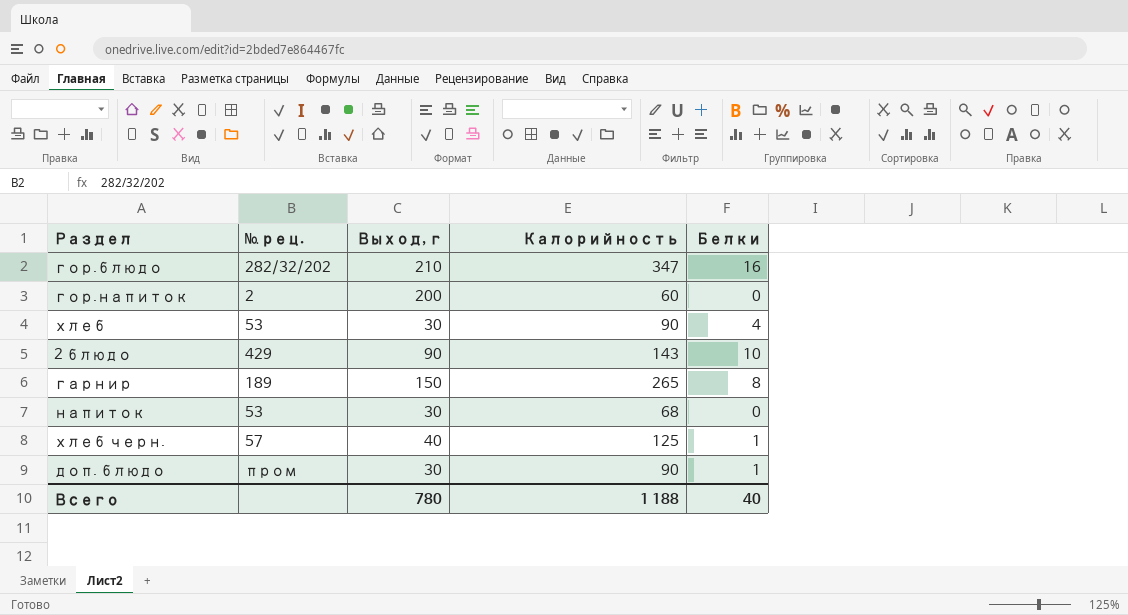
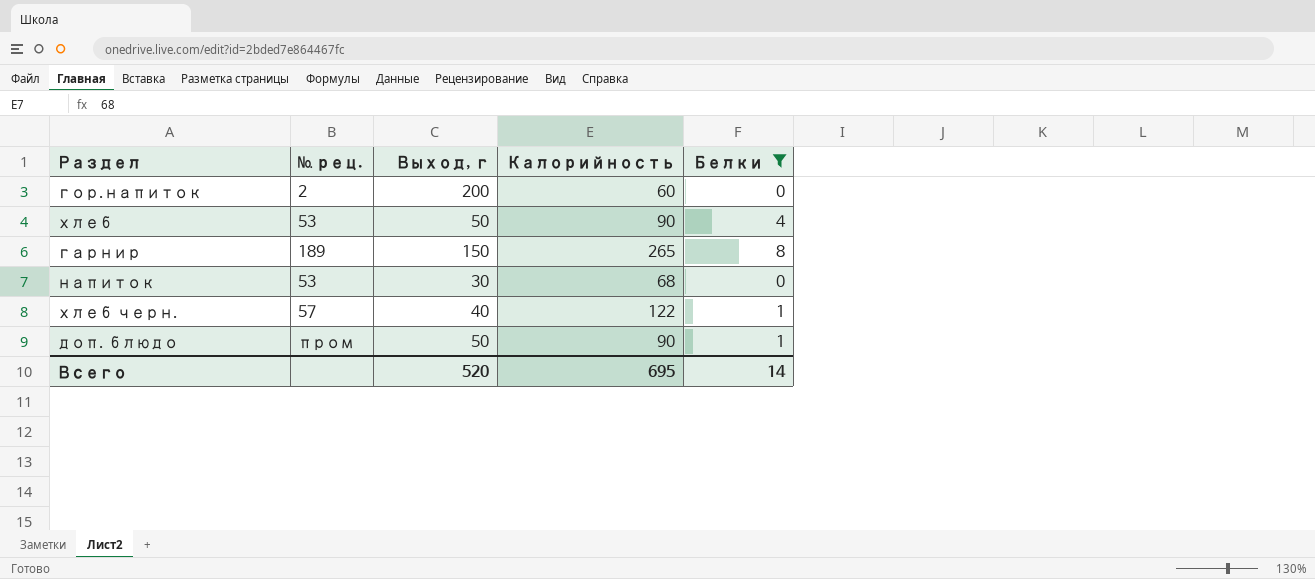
filter: none -> Белки <= 8
хлеб | Выход, г: 30 -> 50
хлеб черн. | Калорийность: 125 -> 122
доп. блюдо | Выход, г: 30 -> 50
Всего | Выход, г: 780 -> 520
Всего | Калорийность: 1 188 -> 695
Всего | Белки: 40 -> 14

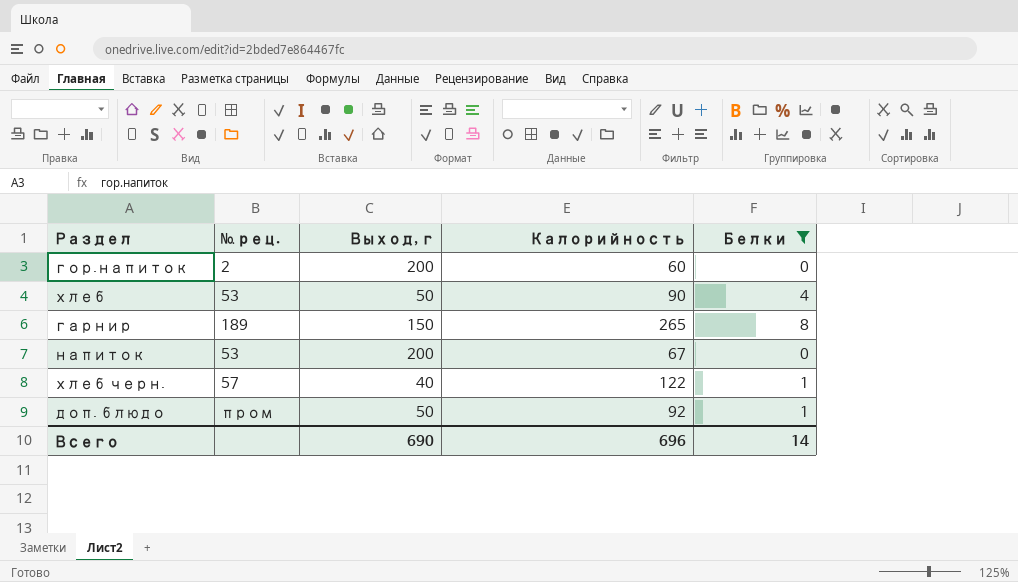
напиток | Выход, г: 30 -> 200
напиток | Калорийность: 68 -> 67
доп. блюдо | Калорийность: 90 -> 92
Всего | Выход, г: 520 -> 690
Всего | Калорийность: 695 -> 696

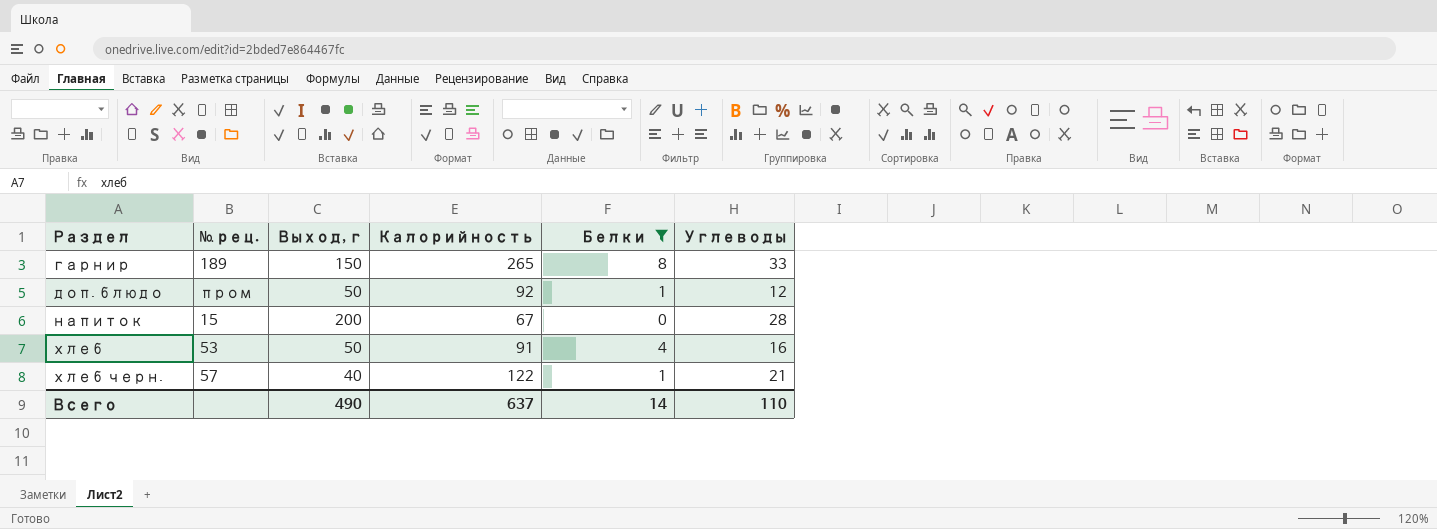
row order: none -> Раздел ascending
column Углеводы | position: none -> 6
row гор.напиток: 2 | 200 | 60 | 0 -> none
напиток | № рец.: 53 -> 15
хлеб | Калорийность: 90 -> 91
Всего | Выход, г: 690 -> 490
Всего | Калорийность: 696 -> 637

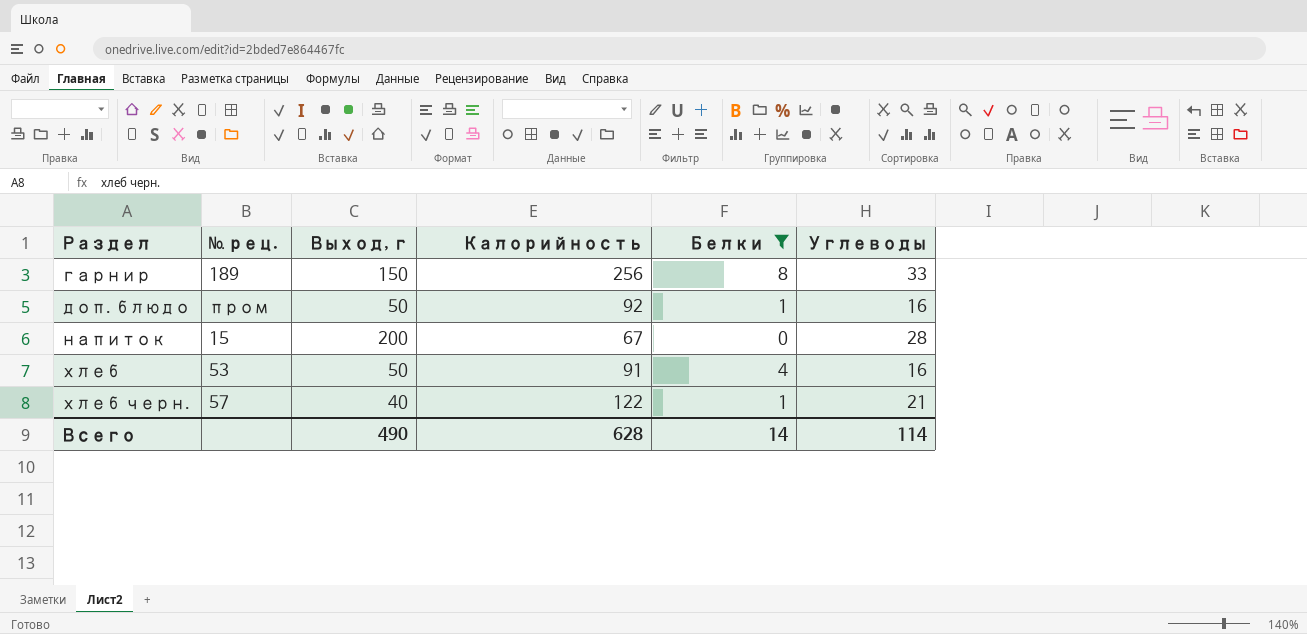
гарнир | Калорийность: 265 -> 256
доп. блюдо | Углеводы: 12 -> 16
Всего | Калорийность: 637 -> 628
Всего | Углеводы: 110 -> 114

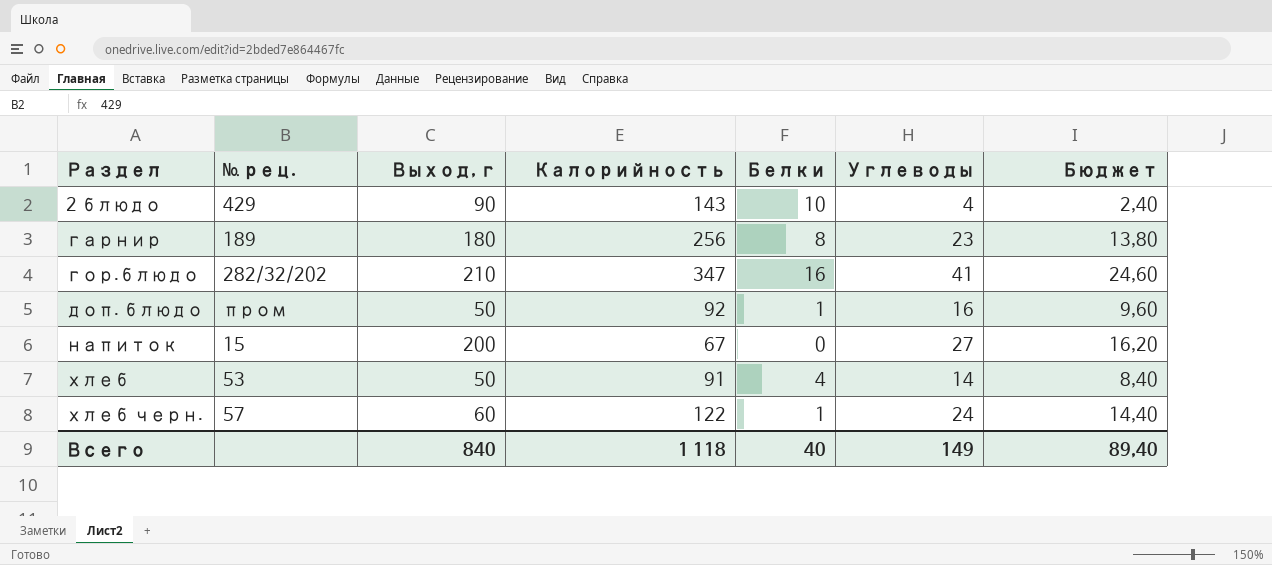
filter: Белки <= 8 -> none
column Бюджет | formula: none -> [Углеводы] * 0,6
гарнир | Выход, г: 150 -> 180
гарнир | Углеводы: 33 -> 23
напиток | Углеводы: 28 -> 27
хлеб | Углеводы: 16 -> 14
хлеб черн. | Выход, г: 40 -> 60
хлеб черн. | Углеводы: 21 -> 24
Всего | Выход, г: 490 -> 840
Всего | Калорийность: 628 -> 1 118
Всего | Белки: 14 -> 40
Всего | Углеводы: 114 -> 149

